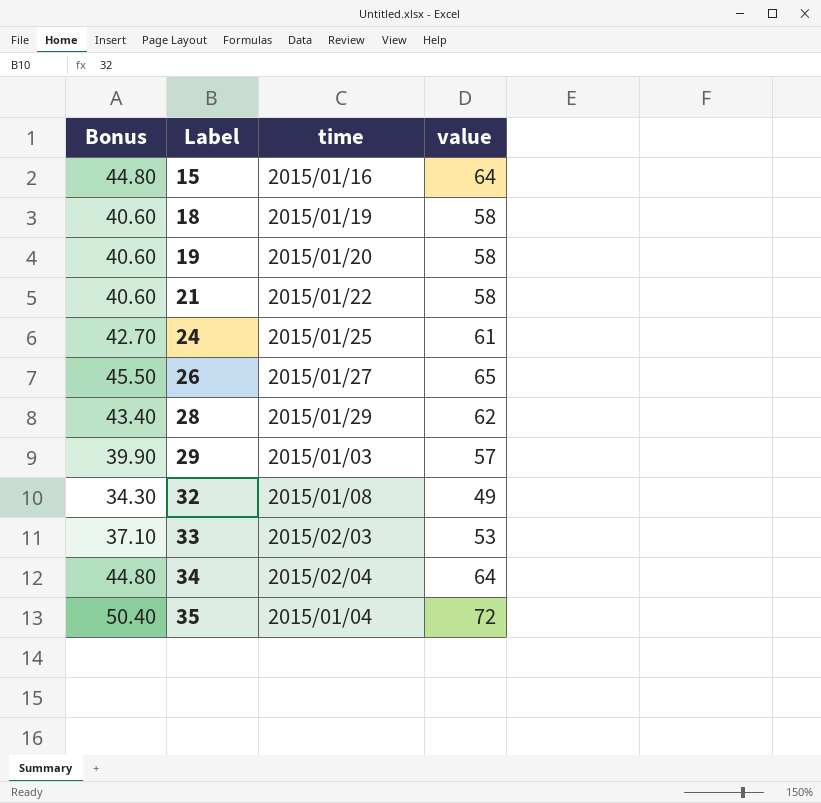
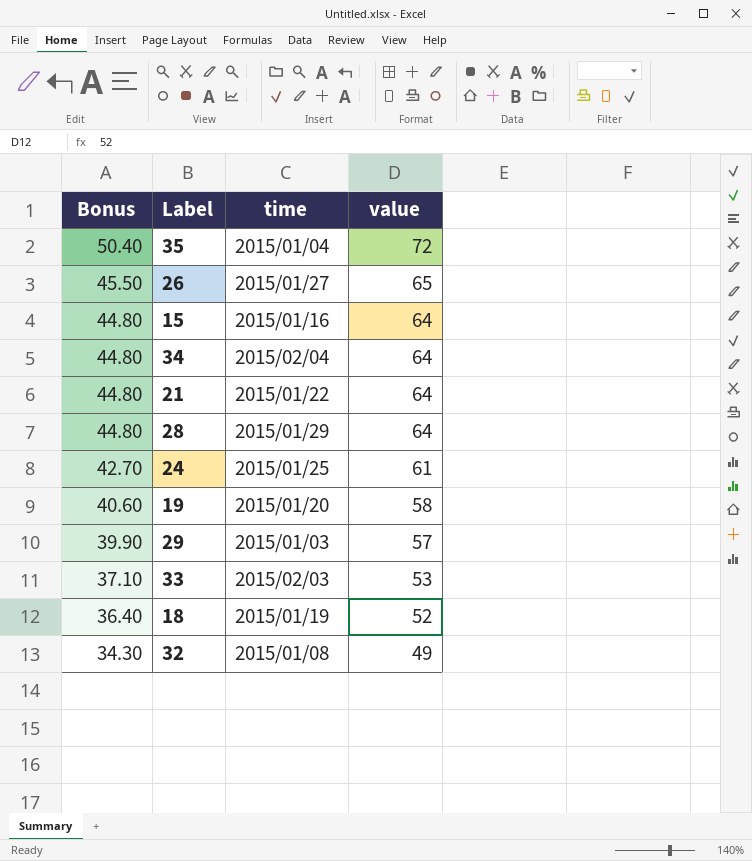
row order: Label ascending -> Bonus descending
21 | Bonus: 40.60 -> 44.80
21 | value: 58 -> 64
28 | Bonus: 43.40 -> 44.80
28 | value: 62 -> 64
18 | Bonus: 40.60 -> 36.40
18 | value: 58 -> 52

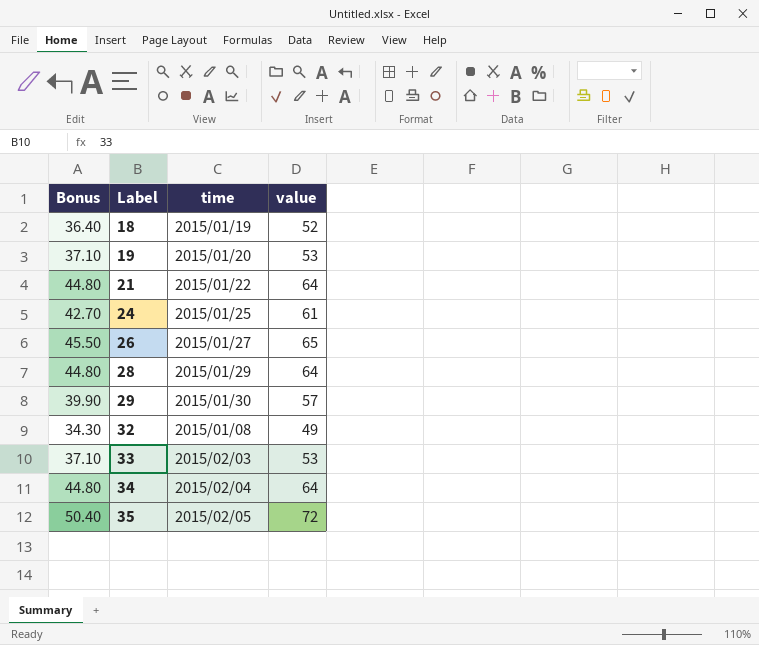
row order: Bonus descending -> Label ascending
row 15: 44.80 | 2015/01/16 | 64 -> none
19 | Bonus: 40.60 -> 37.10
19 | value: 58 -> 53
29 | time: 2015/01/03 -> 2015/01/30
35 | time: 2015/01/04 -> 2015/02/05

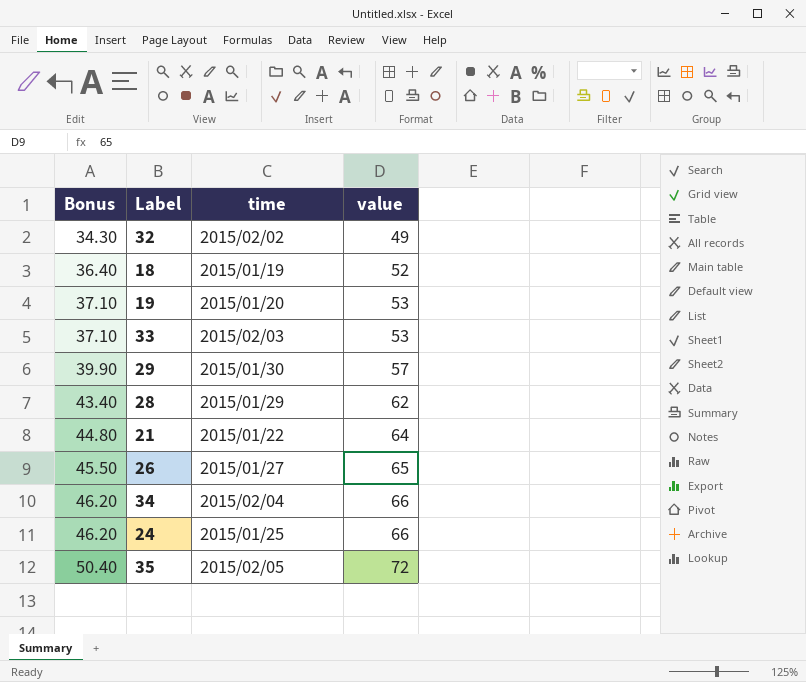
row order: Label ascending -> Bonus ascending
32 | time: 2015/01/08 -> 2015/02/02
28 | Bonus: 44.80 -> 43.40
28 | value: 64 -> 62
34 | Bonus: 44.80 -> 46.20
34 | value: 64 -> 66
24 | Bonus: 42.70 -> 46.20
24 | value: 61 -> 66

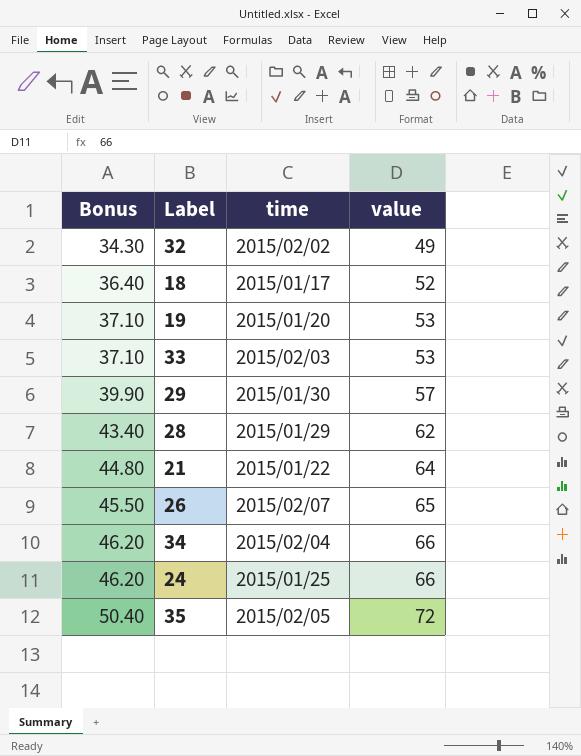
18 | time: 2015/01/19 -> 2015/01/17
26 | time: 2015/01/27 -> 2015/02/07

